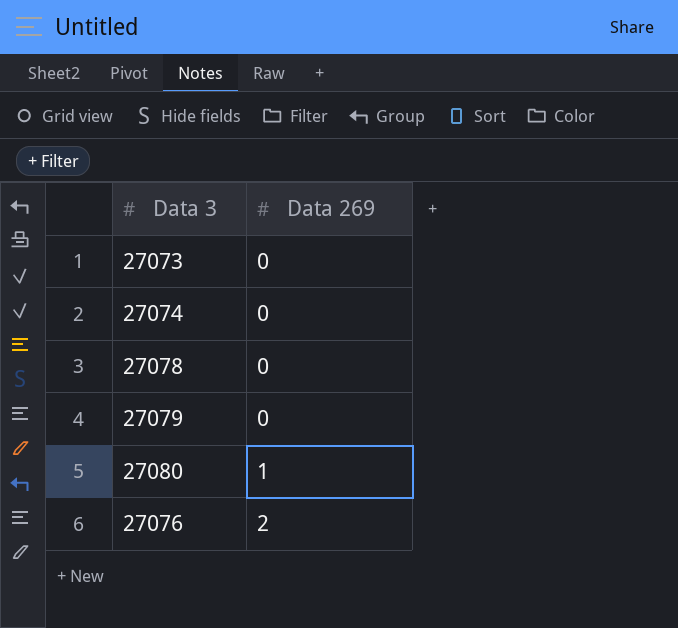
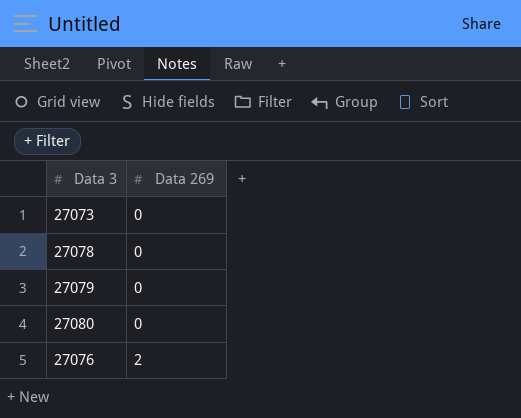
row 27074: 0 -> none
27080 | Data 269: 1 -> 0

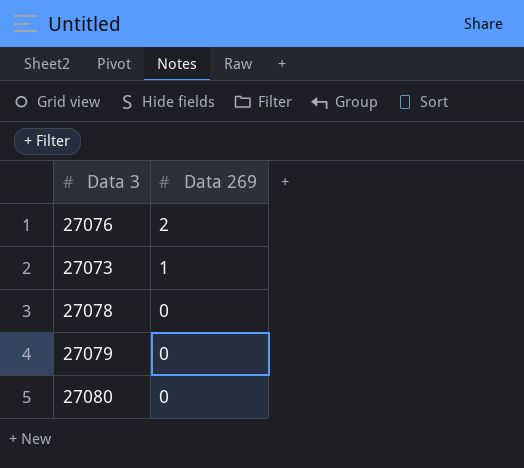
row order: Data 269 ascending -> Data 269 descending
27073 | Data 269: 0 -> 1

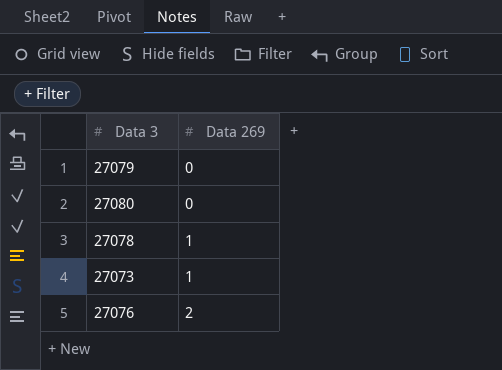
row order: Data 269 descending -> Data 269 ascending
27078 | Data 269: 0 -> 1

